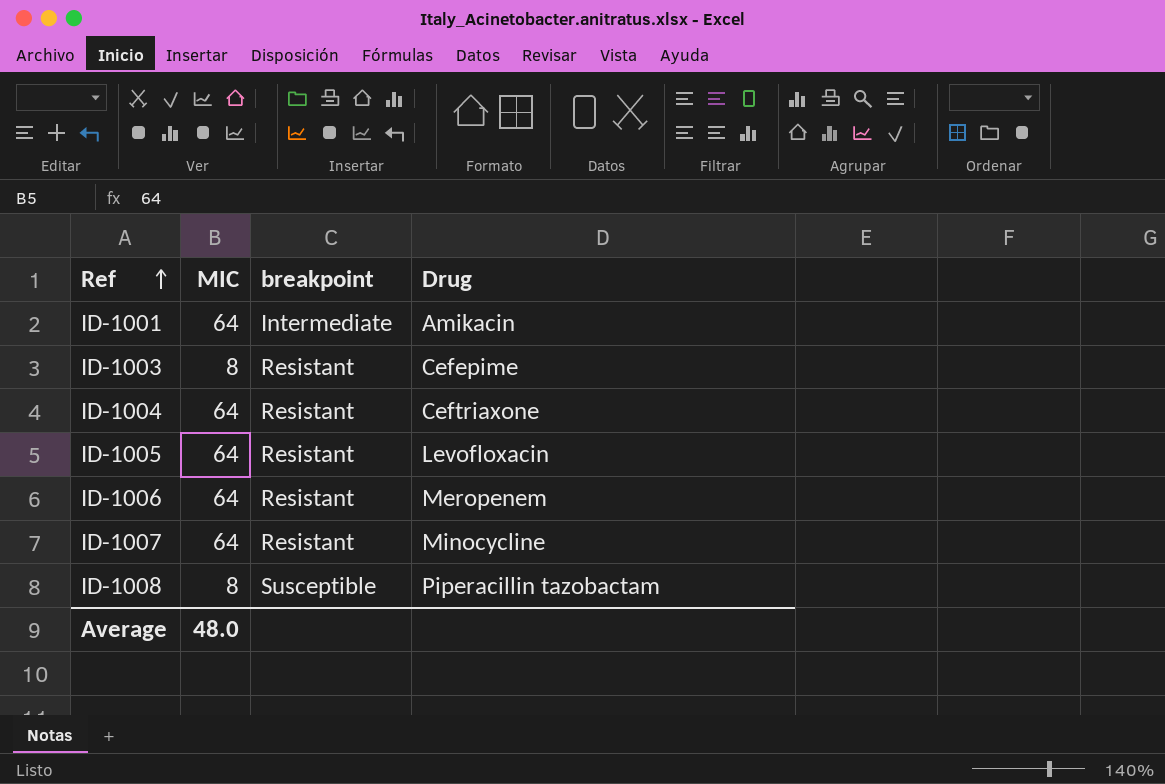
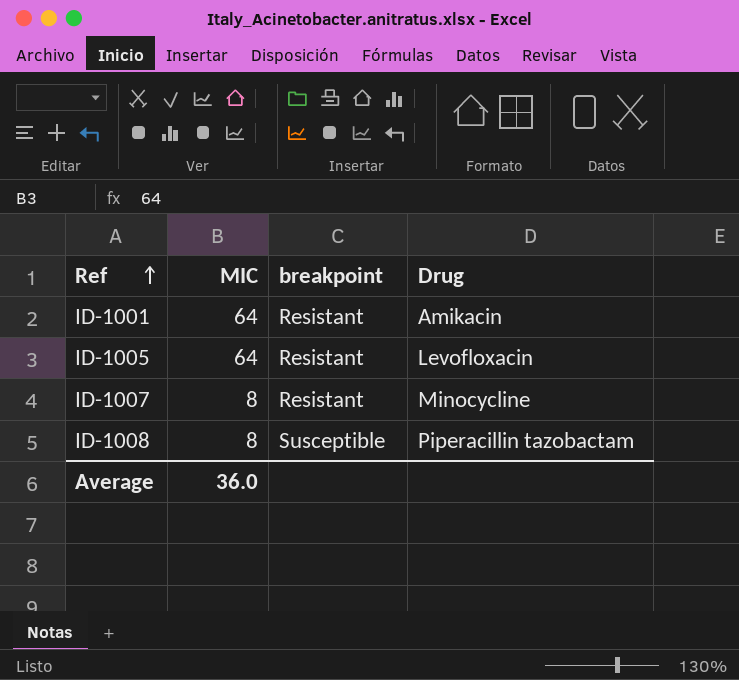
row ID-1003: 8 | Resistant | Cefepime -> none
row ID-1004: 64 | Resistant | Ceftriaxone -> none
row ID-1006: 64 | Resistant | Meropenem -> none
ID-1001 | breakpoint: Intermediate -> Resistant
ID-1007 | MIC: 64 -> 8
Average | MIC: 48.0 -> 36.0

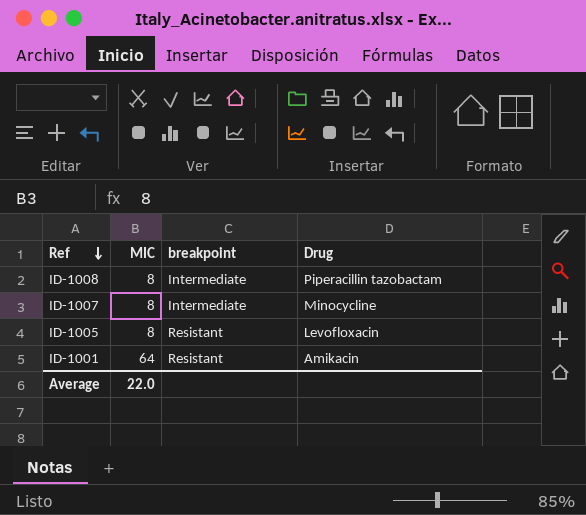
row order: Ref ascending -> Ref descending
ID-1008 | breakpoint: Susceptible -> Intermediate
ID-1007 | breakpoint: Resistant -> Intermediate
ID-1005 | MIC: 64 -> 8
Average | MIC: 36.0 -> 22.0

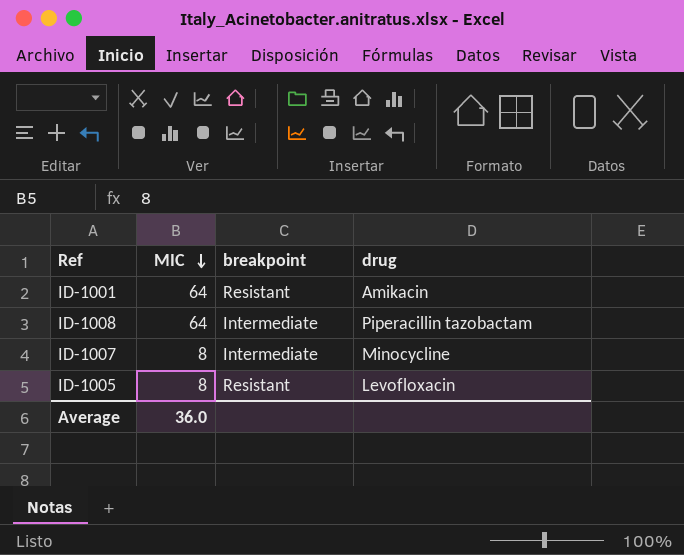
row order: Ref descending -> MIC descending
column name: Drug -> drug
ID-1008 | MIC: 8 -> 64
Average | MIC: 22.0 -> 36.0

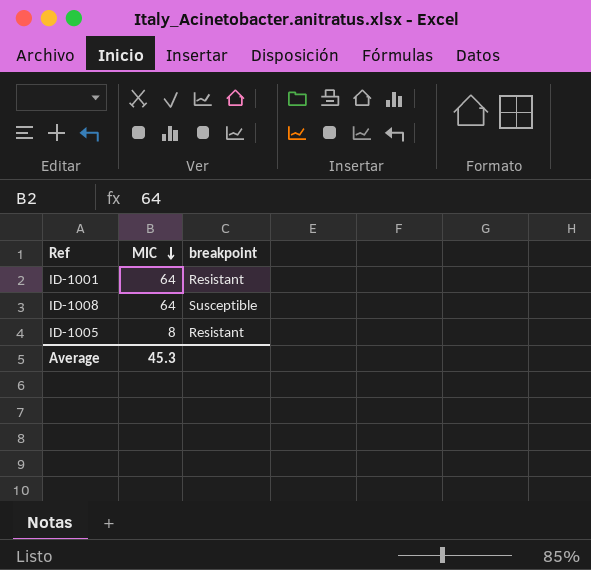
column drug | position: 4 -> none
row ID-1007: 8 | Intermediate | Minocycline -> none
ID-1008 | breakpoint: Intermediate -> Susceptible
Average | MIC: 36.0 -> 45.3

